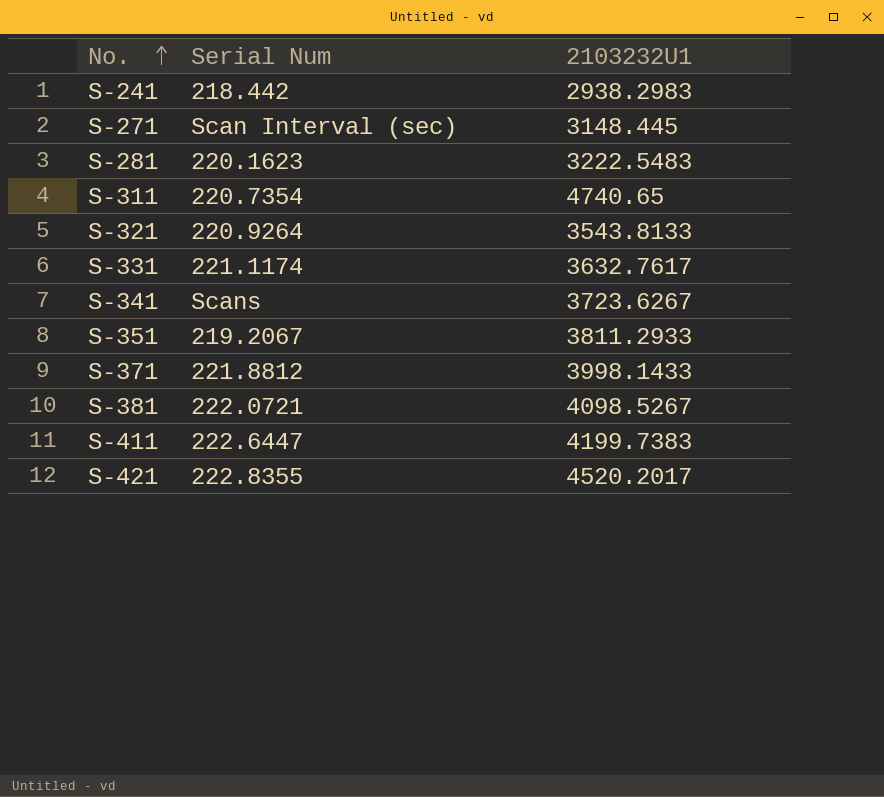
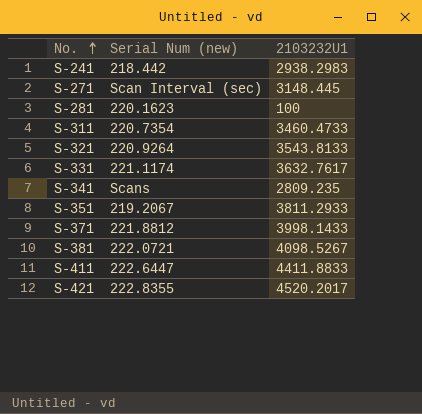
column name: Serial Num -> Serial Num (new)
S-281 | 2103232U1: 3222.5483 -> 100
S-311 | 2103232U1: 4740.65 -> 3460.4733
S-341 | 2103232U1: 3723.6267 -> 2809.235
S-411 | 2103232U1: 4199.7383 -> 4411.8833

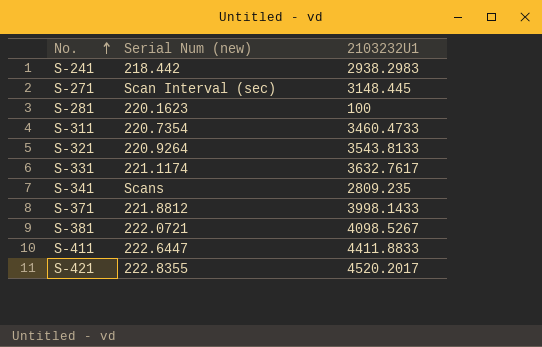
row S-351: 219.2067 | 3811.2933 -> none

